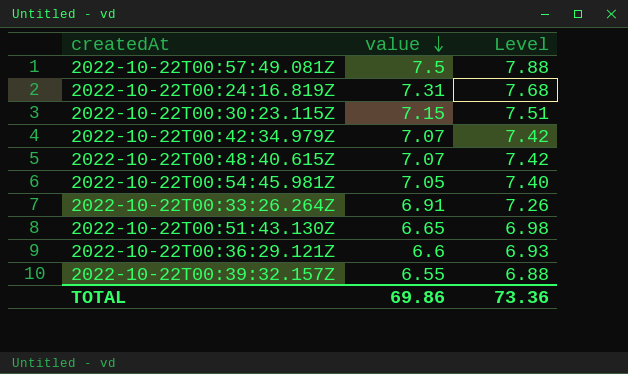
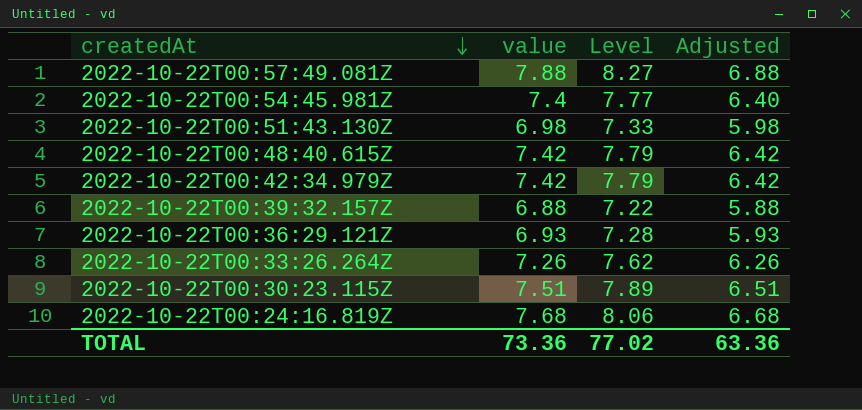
row order: value descending -> createdAt descending
column Adjusted | formula: none -> [value] - 1
2022-10-22T00:57:49.081Z | value: 7.5 -> 7.88
2022-10-22T00:57:49.081Z | Level: 7.88 -> 8.27
2022-10-22T00:54:45.981Z | value: 7.05 -> 7.4
2022-10-22T00:54:45.981Z | Level: 7.40 -> 7.77
2022-10-22T00:51:43.130Z | value: 6.65 -> 6.98
2022-10-22T00:51:43.130Z | Level: 6.98 -> 7.33
2022-10-22T00:48:40.615Z | value: 7.07 -> 7.42
2022-10-22T00:48:40.615Z | Level: 7.42 -> 7.79
2022-10-22T00:42:34.979Z | value: 7.07 -> 7.42
2022-10-22T00:42:34.979Z | Level: 7.42 -> 7.79
2022-10-22T00:39:32.157Z | value: 6.55 -> 6.88
2022-10-22T00:39:32.157Z | Level: 6.88 -> 7.22
2022-10-22T00:36:29.121Z | value: 6.6 -> 6.93
2022-10-22T00:36:29.121Z | Level: 6.93 -> 7.28
2022-10-22T00:33:26.264Z | value: 6.91 -> 7.26
2022-10-22T00:33:26.264Z | Level: 7.26 -> 7.62
2022-10-22T00:30:23.115Z | value: 7.15 -> 7.51
2022-10-22T00:30:23.115Z | Level: 7.51 -> 7.89
2022-10-22T00:24:16.819Z | value: 7.31 -> 7.68
2022-10-22T00:24:16.819Z | Level: 7.68 -> 8.06
TOTAL | value: 69.86 -> 73.36
TOTAL | Level: 73.36 -> 77.02

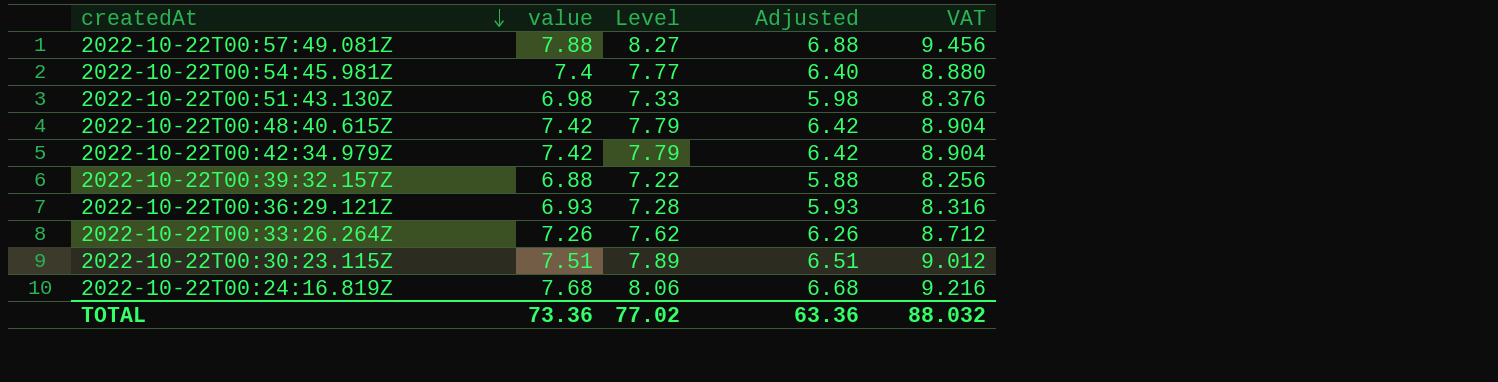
column VAT | formula: none -> [value] * 1.2

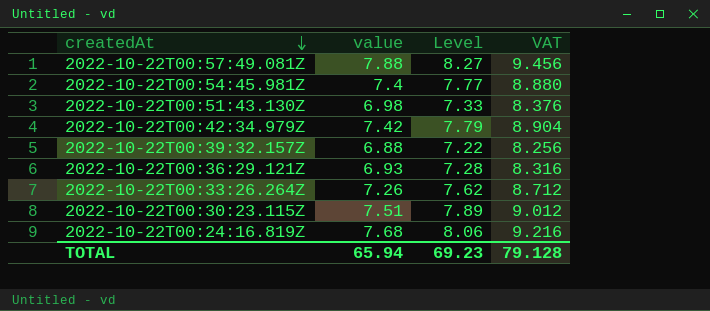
column Adjusted | formula: [value] - 1 -> none
row 2022-10-22T00:48:40.615Z: 7.42 | 7.79 | 6.42 | 8.904 -> none
TOTAL | value: 73.36 -> 65.94
TOTAL | Level: 77.02 -> 69.23
TOTAL | VAT: 88.032 -> 79.128

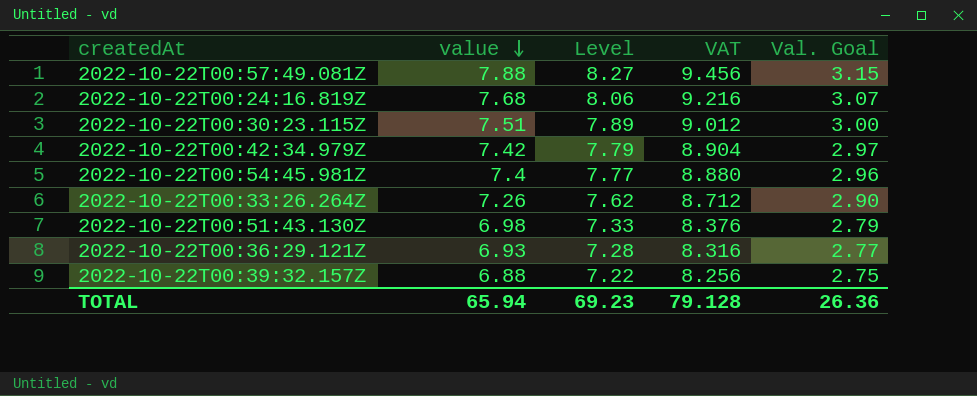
row order: createdAt descending -> value descending
column Val. Goal | formula: none -> [value] * 0.4

